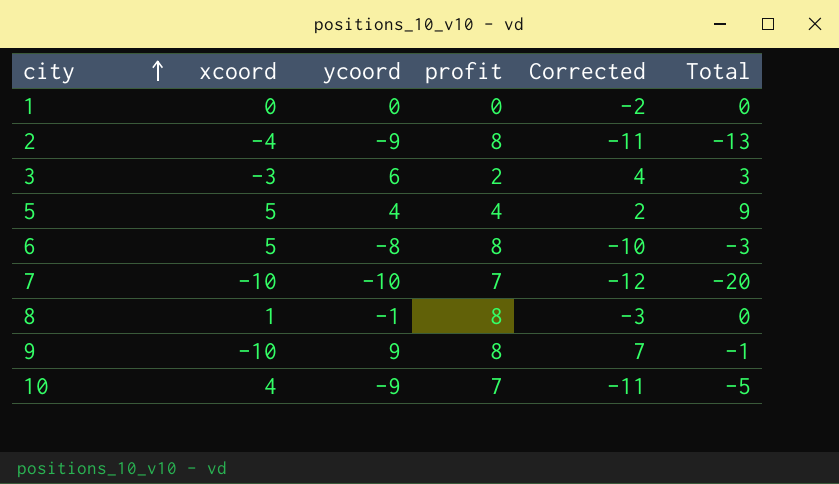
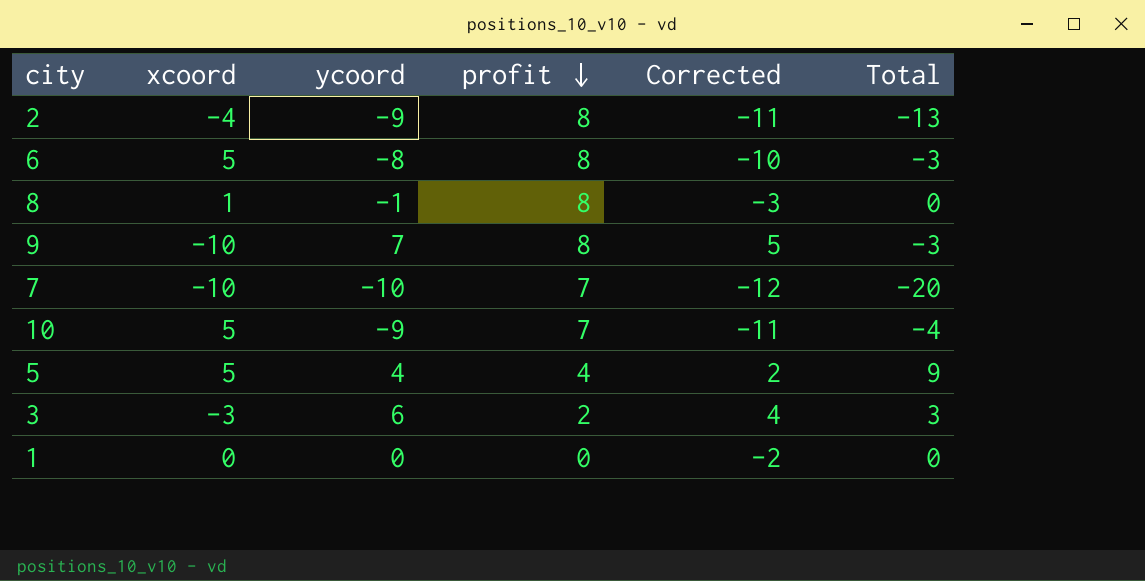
row order: city ascending -> profit descending
9 | ycoord: 9 -> 7
9 | Corrected: 7 -> 5
9 | Total: -1 -> -3
10 | xcoord: 4 -> 5
10 | Total: -5 -> -4

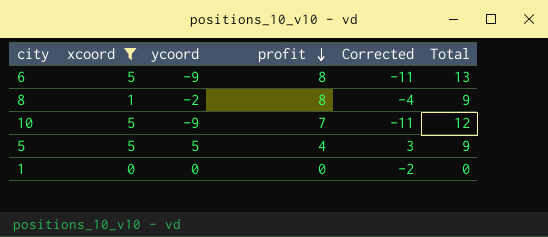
filter: none -> xcoord >= 0
column Total | formula: [xcoord] + [ycoord] -> [xcoord] + [profit]
6 | ycoord: -8 -> -9
6 | Corrected: -10 -> -11
8 | ycoord: -1 -> -2
8 | Corrected: -3 -> -4
5 | ycoord: 4 -> 5
5 | Corrected: 2 -> 3

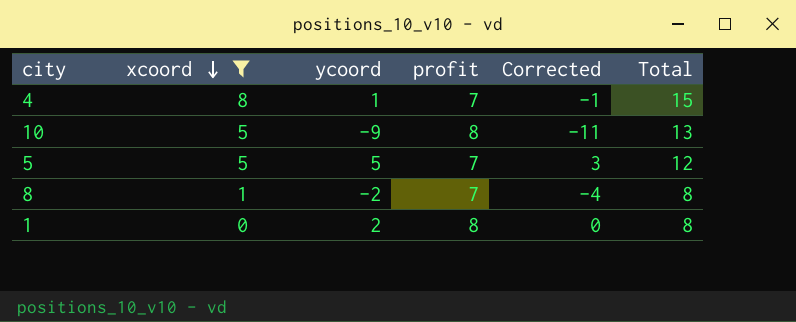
row order: profit descending -> xcoord descending
row 6: 5 | -9 | 8 | -11 | 13 -> none
row 4: none -> 8 | 1 | 7 | -1 | 15
10 | profit: 7 -> 8
10 | Total: 12 -> 13
5 | profit: 4 -> 7
5 | Total: 9 -> 12
8 | profit: 8 -> 7
8 | Total: 9 -> 8
1 | ycoord: 0 -> 2
1 | profit: 0 -> 8
1 | Corrected: -2 -> 0
1 | Total: 0 -> 8

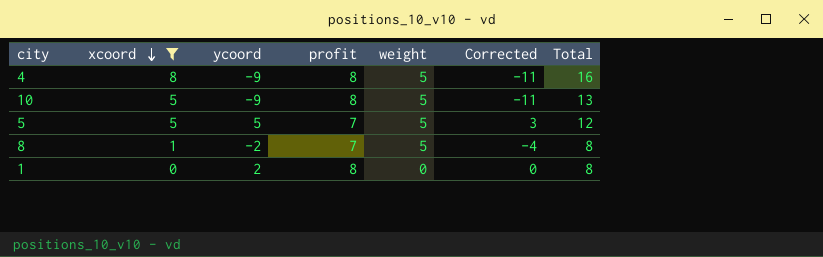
column weight | position: none -> 5
4 | ycoord: 1 -> -9
4 | profit: 7 -> 8
4 | Corrected: -1 -> -11
4 | Total: 15 -> 16

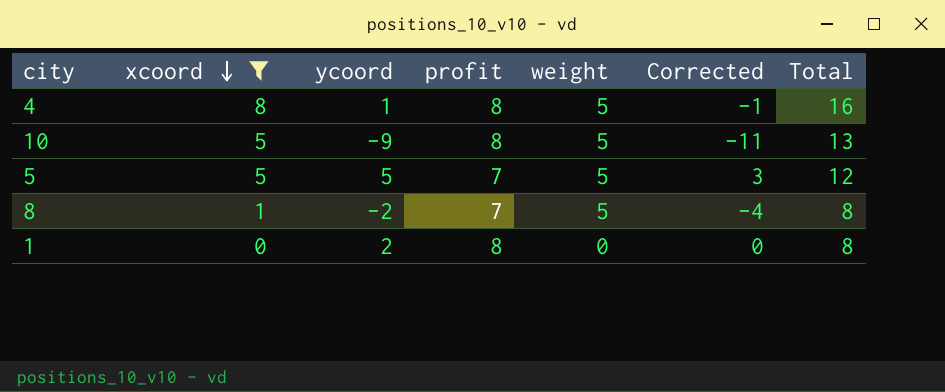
4 | ycoord: -9 -> 1
4 | Corrected: -11 -> -1

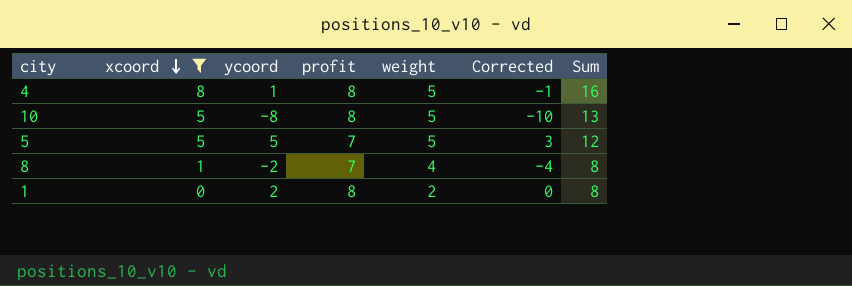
column name: Total -> Sum
10 | ycoord: -9 -> -8
10 | Corrected: -11 -> -10
8 | weight: 5 -> 4
1 | weight: 0 -> 2

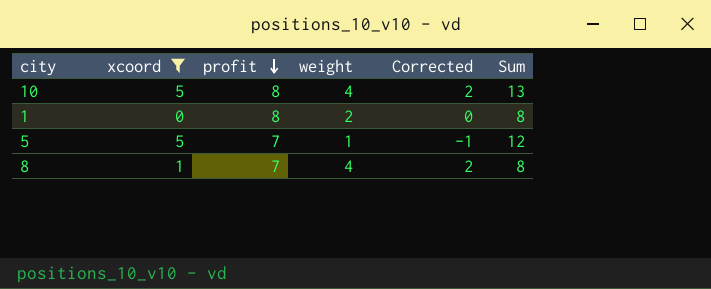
row order: xcoord descending -> profit descending
column ycoord | position: 3 -> none
column Corrected | formula: [ycoord] - 2 -> [weight] - 2
row 4: 8 | 1 | 8 | 5 | -1 | 16 -> none
10 | weight: 5 -> 4
5 | weight: 5 -> 1

